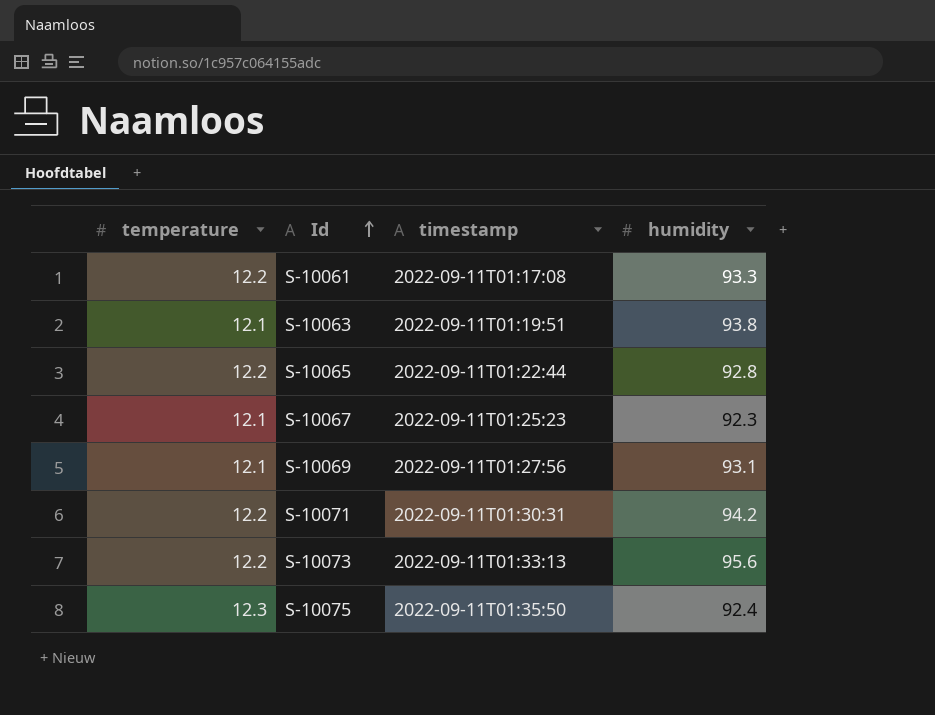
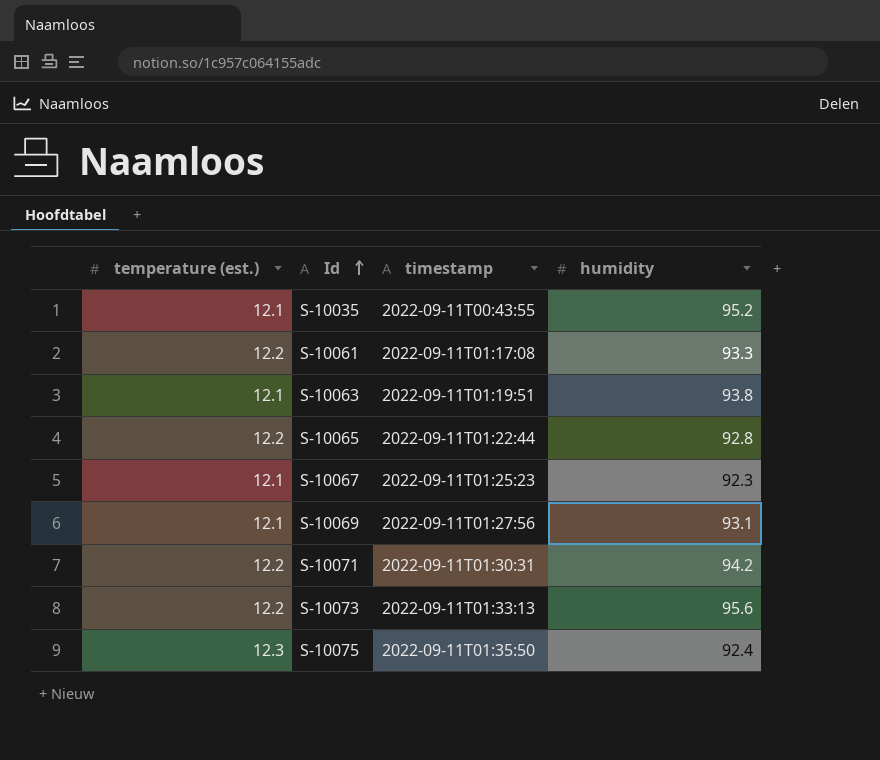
column name: temperature -> temperature (est.)
row S-10035: none -> 12.1 | 2022-09-11T00:43:55 | 95.2

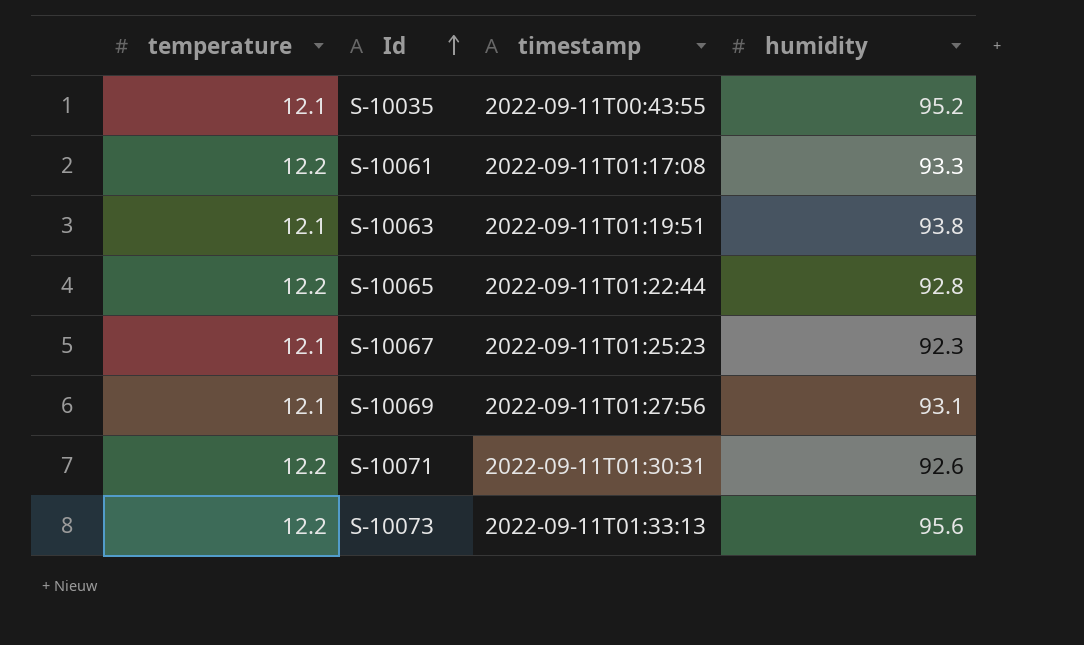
column name: temperature (est.) -> temperature
row S-10075: 12.3 | 2022-09-11T01:35:50 | 92.4 -> none
S-10071 | humidity: 94.2 -> 92.6

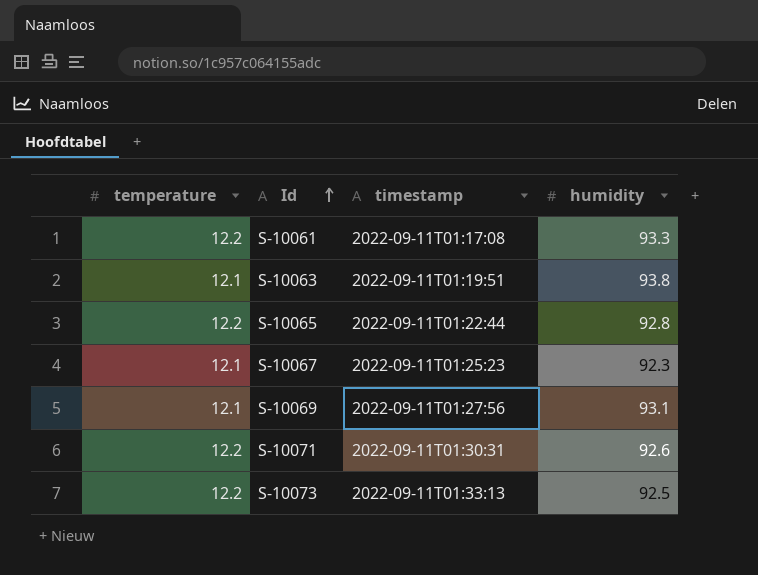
row S-10035: 12.1 | 2022-09-11T00:43:55 | 95.2 -> none
S-10073 | humidity: 95.6 -> 92.5

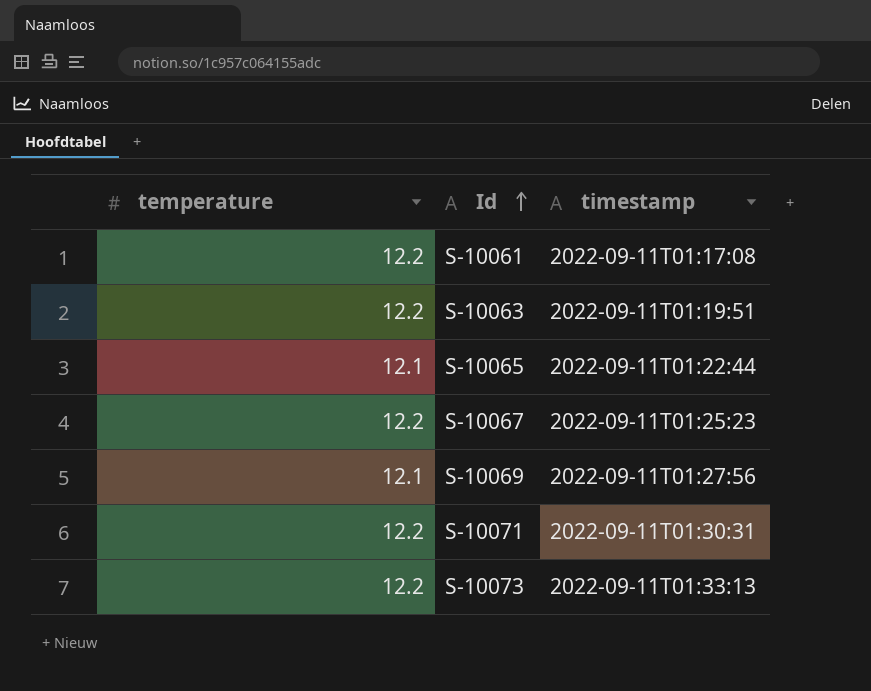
column humidity | position: 4 -> none
S-10063 | temperature: 12.1 -> 12.2
S-10065 | temperature: 12.2 -> 12.1
S-10067 | temperature: 12.1 -> 12.2

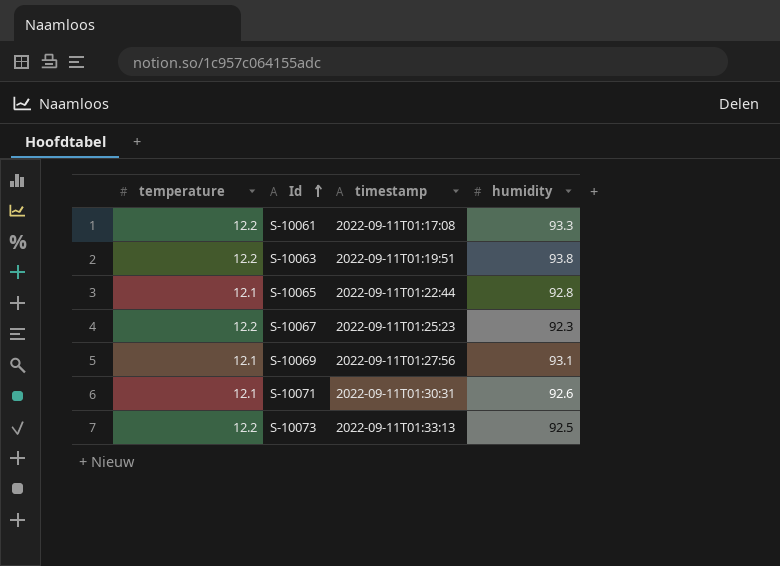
column humidity | position: none -> 4
S-10071 | temperature: 12.2 -> 12.1

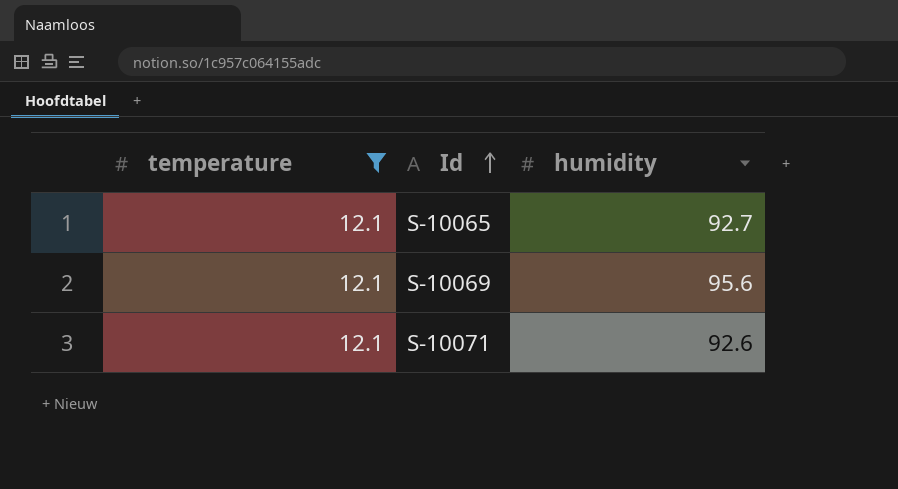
filter: none -> temperature = 12.1
column timestamp | position: 3 -> none
S-10065 | humidity: 92.8 -> 92.7
S-10069 | humidity: 93.1 -> 95.6

